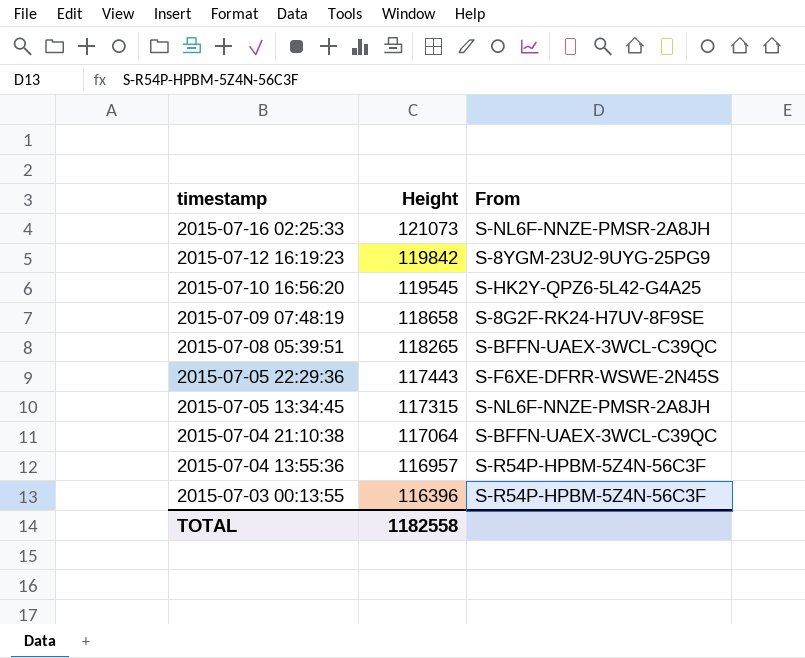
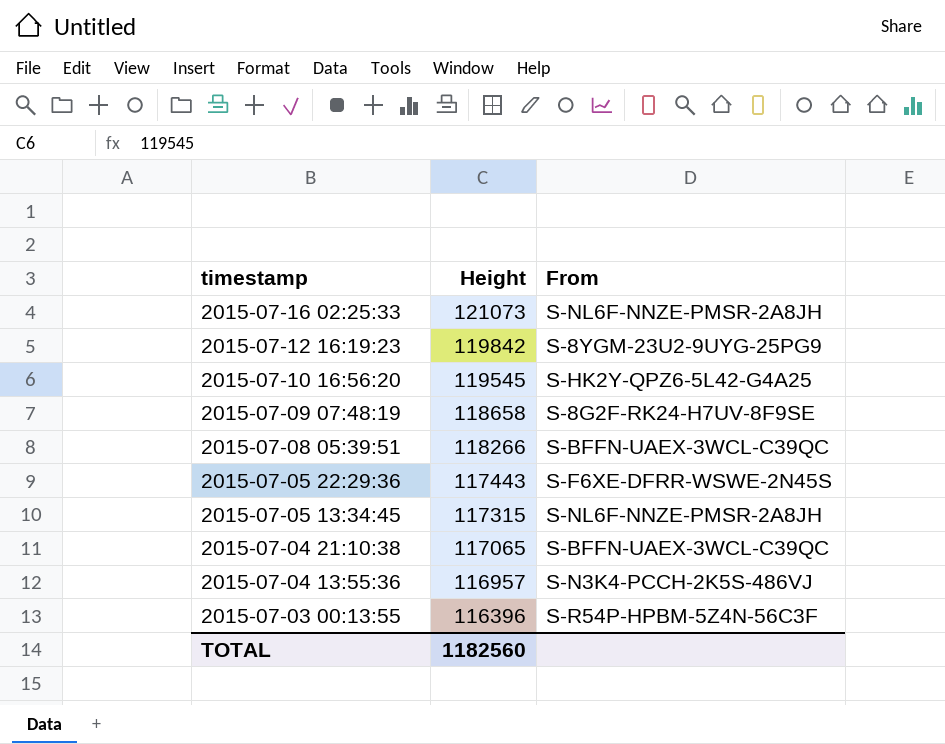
2015-07-08 05:39:51 | Height: 118265 -> 118266
2015-07-04 21:10:38 | Height: 117064 -> 117065
2015-07-04 13:55:36 | From: S-R54P-HPBM-5Z4N-56C3F -> S-N3K4-PCCH-2K5S-486VJ
TOTAL | Height: 1182558 -> 1182560

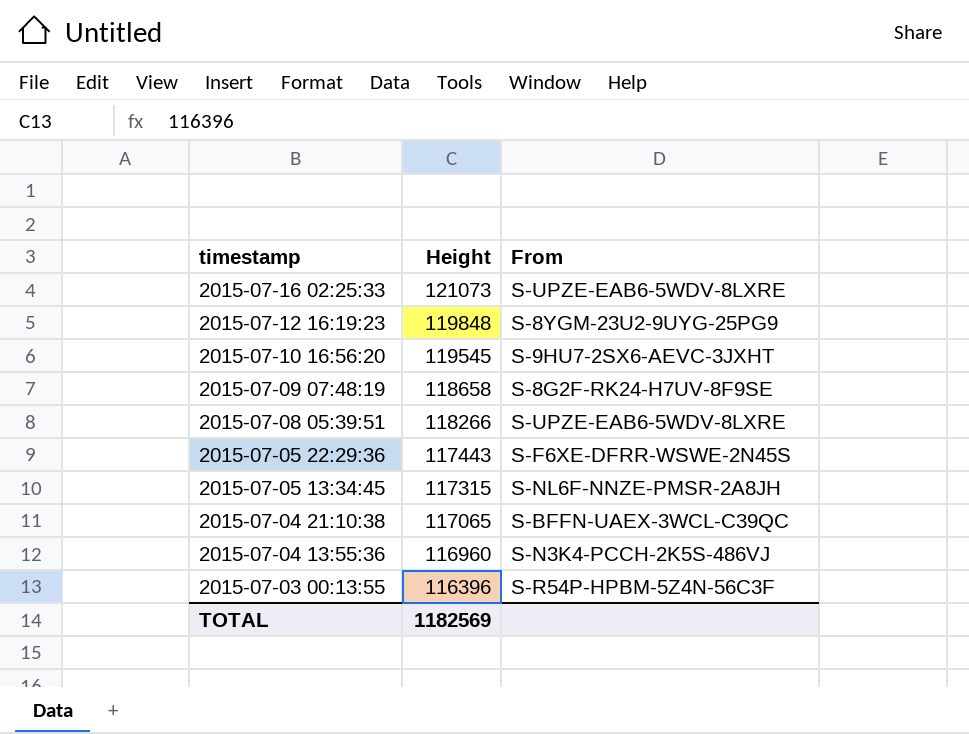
2015-07-16 02:25:33 | From: S-NL6F-NNZE-PMSR-2A8JH -> S-UPZE-EAB6-5WDV-8LXRE
2015-07-12 16:19:23 | Height: 119842 -> 119848
2015-07-10 16:56:20 | From: S-HK2Y-QPZ6-5L42-G4A25 -> S-9HU7-2SX6-AEVC-3JXHT
2015-07-08 05:39:51 | From: S-BFFN-UAEX-3WCL-C39QC -> S-UPZE-EAB6-5WDV-8LXRE
2015-07-04 13:55:36 | Height: 116957 -> 116960
TOTAL | Height: 1182560 -> 1182569

